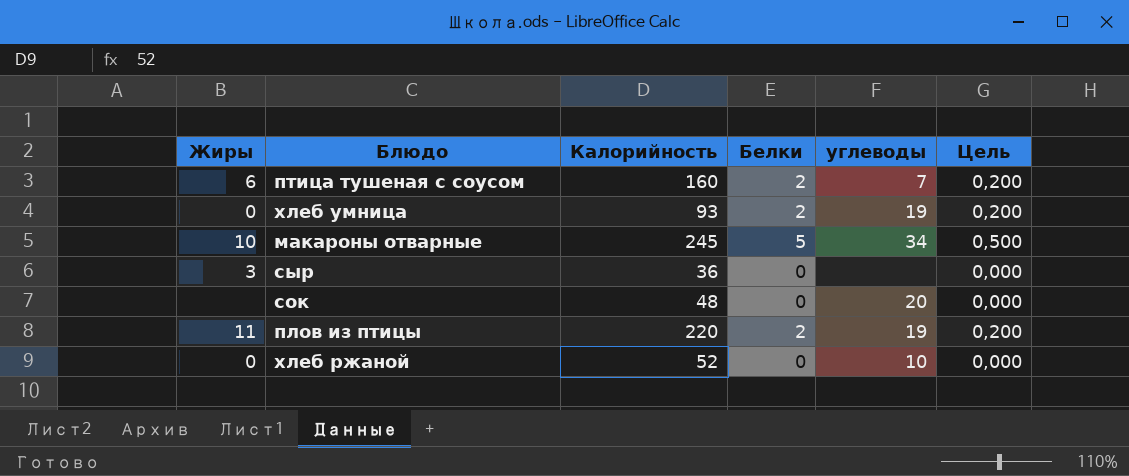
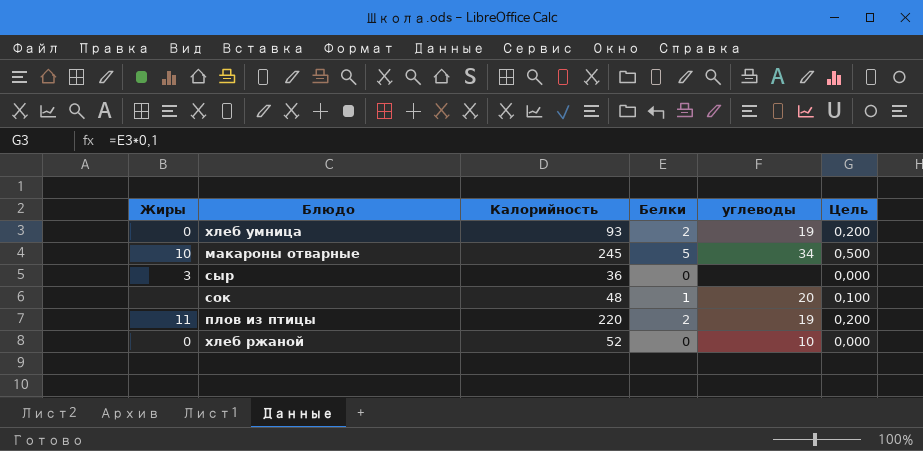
row птица тушеная с соусом: 6 | 160 | 2 | 7 | 0,200 -> none
сок | Белки: 0 -> 1
сок | Цель: 0,000 -> 0,100

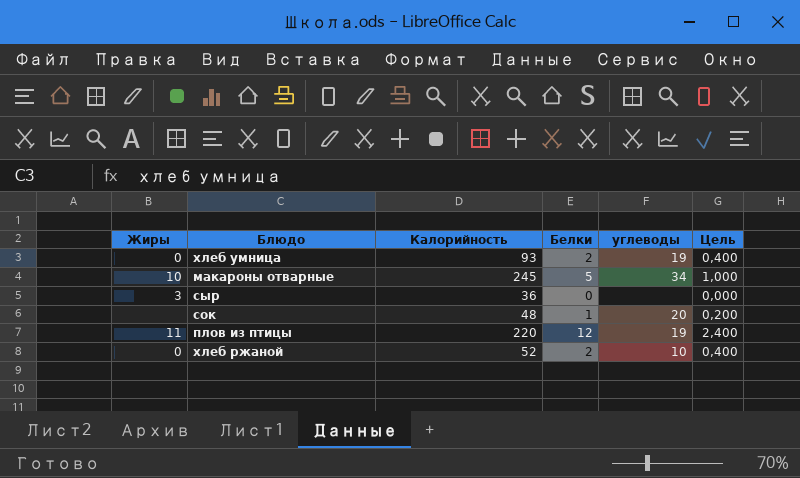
column Цель | formula: [Белки] * 0,1 -> [Белки] * 0,2
плов из птицы | Белки: 2 -> 12
хлеб ржаной | Белки: 0 -> 2

